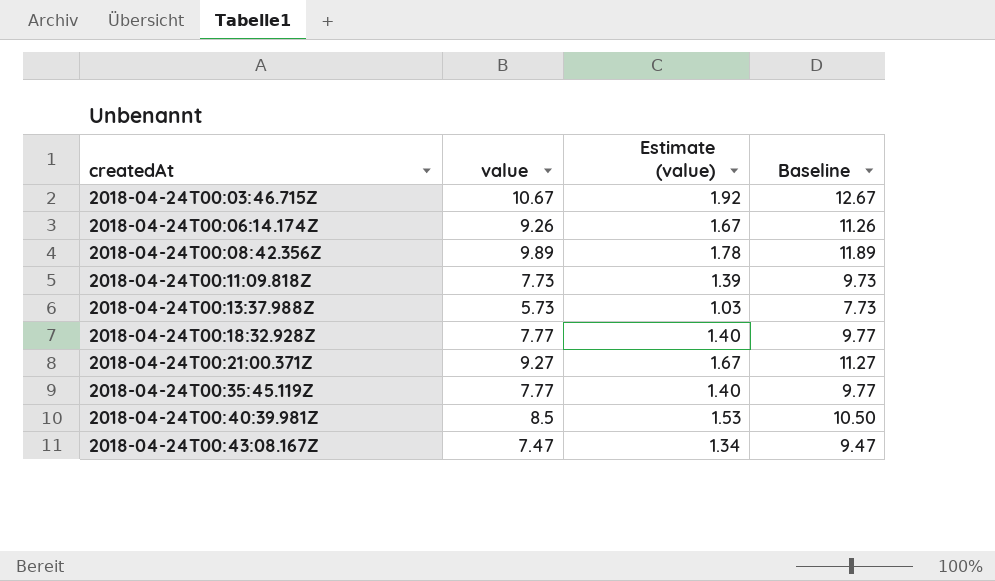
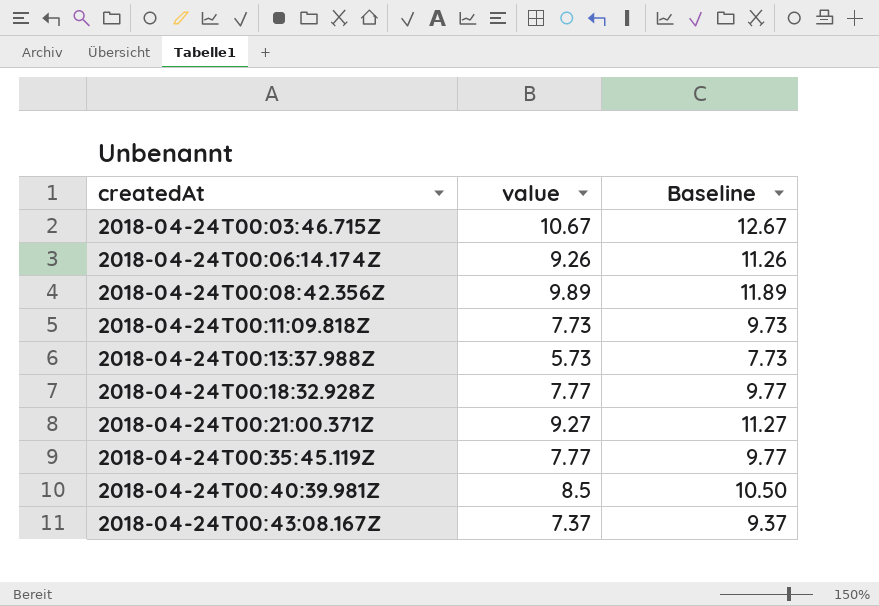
column Estimate (value) | formula: [value] * 0.18 -> none
2018-04-24T00:43:08.167Z | value: 7.47 -> 7.37
2018-04-24T00:43:08.167Z | Baseline: 9.47 -> 9.37

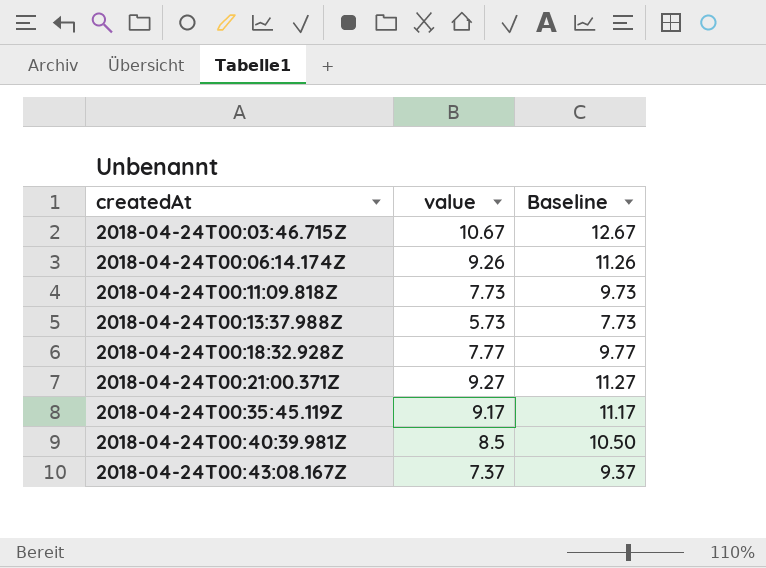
row 2018-04-24T00:08:42.356Z: 9.89 | 11.89 -> none
2018-04-24T00:35:45.119Z | value: 7.77 -> 9.17
2018-04-24T00:35:45.119Z | Baseline: 9.77 -> 11.17

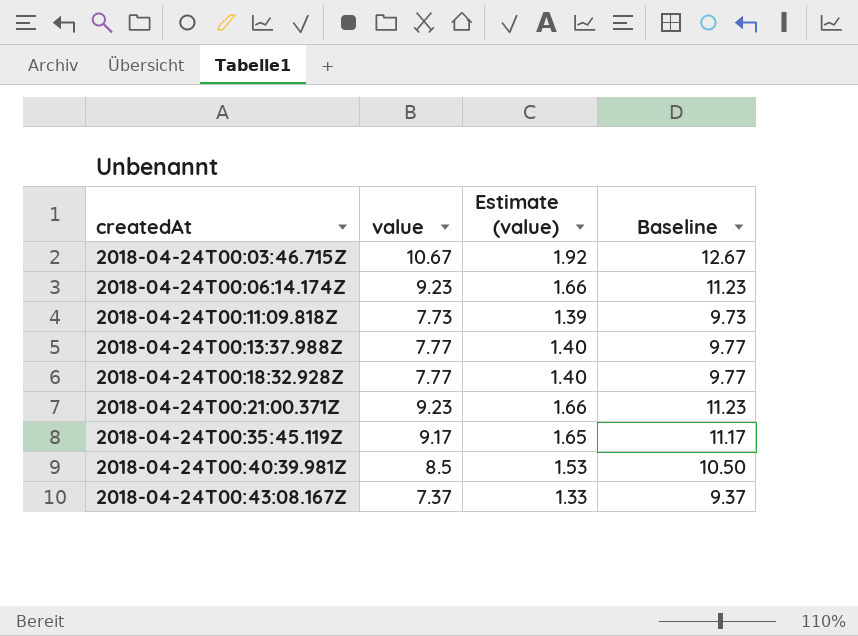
column Estimate (value) | formula: none -> [value] * 0.18
2018-04-24T00:06:14.174Z | value: 9.26 -> 9.23
2018-04-24T00:06:14.174Z | Baseline: 11.26 -> 11.23
2018-04-24T00:13:37.988Z | value: 5.73 -> 7.77
2018-04-24T00:13:37.988Z | Baseline: 7.73 -> 9.77
2018-04-24T00:21:00.371Z | value: 9.27 -> 9.23
2018-04-24T00:21:00.371Z | Baseline: 11.27 -> 11.23

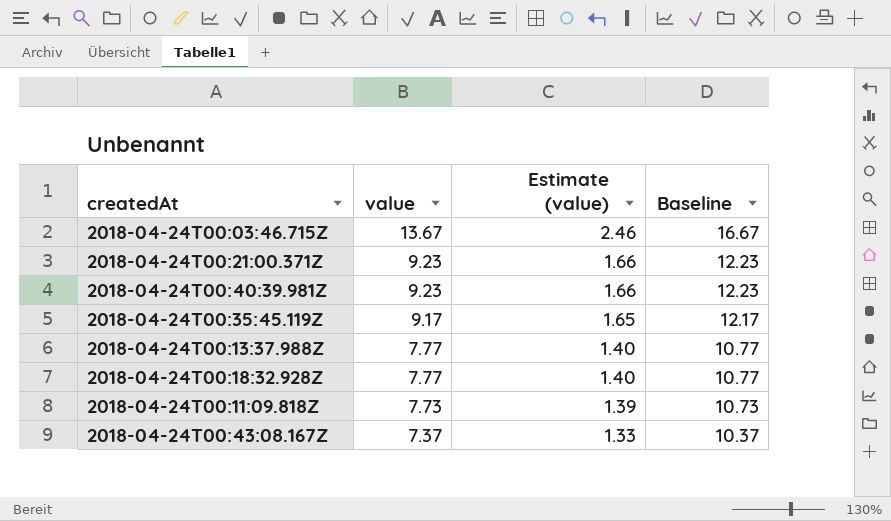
row order: createdAt ascending -> value descending
column Baseline | formula: [value] + 2 -> [value] + 3
row 2018-04-24T00:06:14.174Z: 9.23 | 1.66 | 11.23 -> none
2018-04-24T00:03:46.715Z | value: 10.67 -> 13.67
2018-04-24T00:03:46.715Z | Estimate (value): 1.92 -> 2.46
2018-04-24T00:40:39.981Z | value: 8.5 -> 9.23
2018-04-24T00:40:39.981Z | Estimate (value): 1.53 -> 1.66

